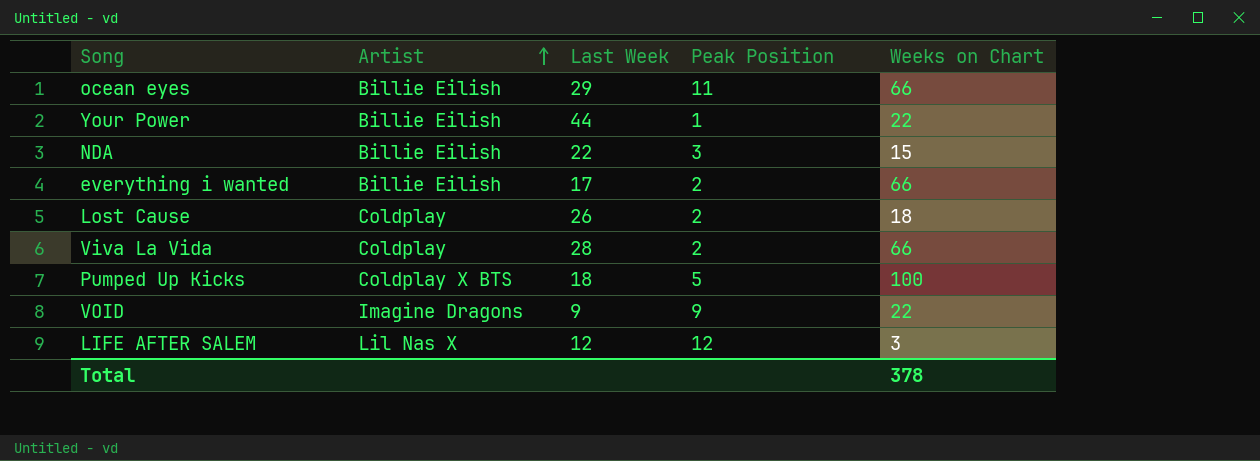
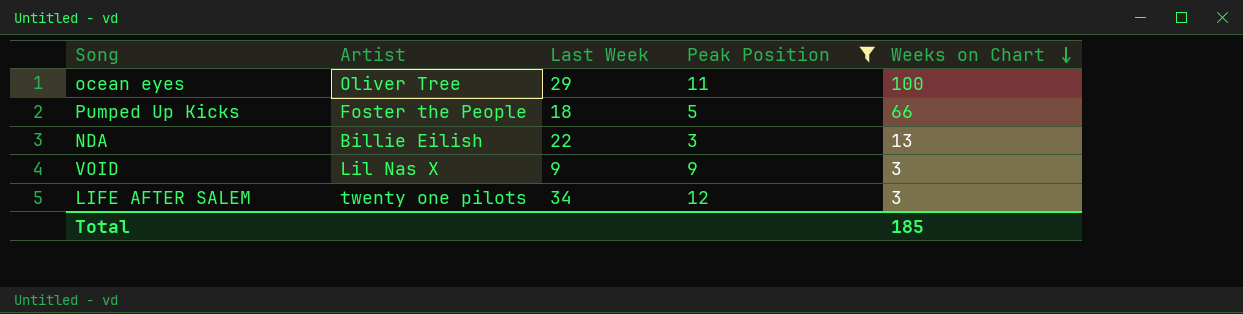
filter: none -> Peak Position >= 3
row order: Artist ascending -> Weeks on Chart descending
ocean eyes | Artist: Billie Eilish -> Oliver Tree
ocean eyes | Weeks on Chart: 66 -> 100
Pumped Up Kicks | Artist: Coldplay X BTS -> Foster the People
Pumped Up Kicks | Weeks on Chart: 100 -> 66
NDA | Weeks on Chart: 15 -> 13
VOID | Artist: Imagine Dragons -> Lil Nas X
VOID | Weeks on Chart: 22 -> 3
LIFE AFTER SALEM | Artist: Lil Nas X -> twenty one pilots
LIFE AFTER SALEM | Last Week: 12 -> 34
Total | Weeks on Chart: 378 -> 185

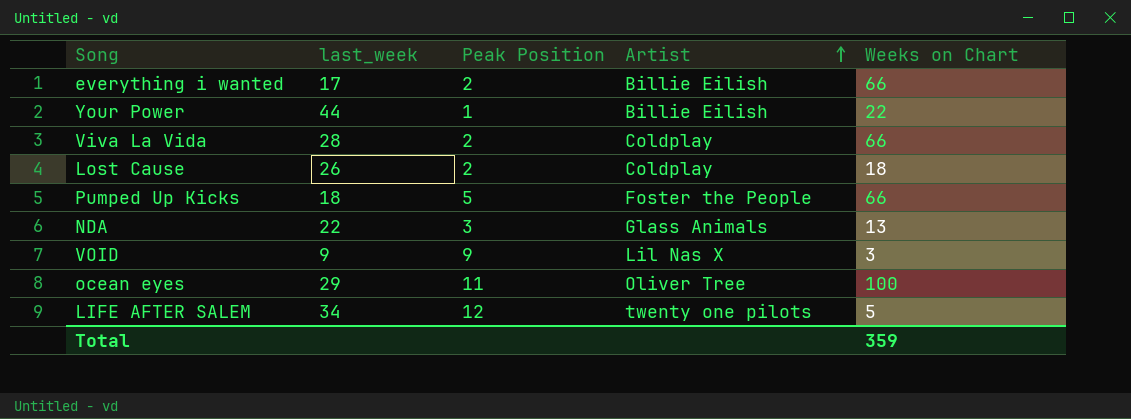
filter: Peak Position >= 3 -> none
row order: Weeks on Chart descending -> Artist ascending
column name: Last Week -> last_week
column Artist | position: 2 -> 4
NDA | Artist: Billie Eilish -> Glass Animals
LIFE AFTER SALEM | Weeks on Chart: 3 -> 5
Total | Weeks on Chart: 185 -> 359

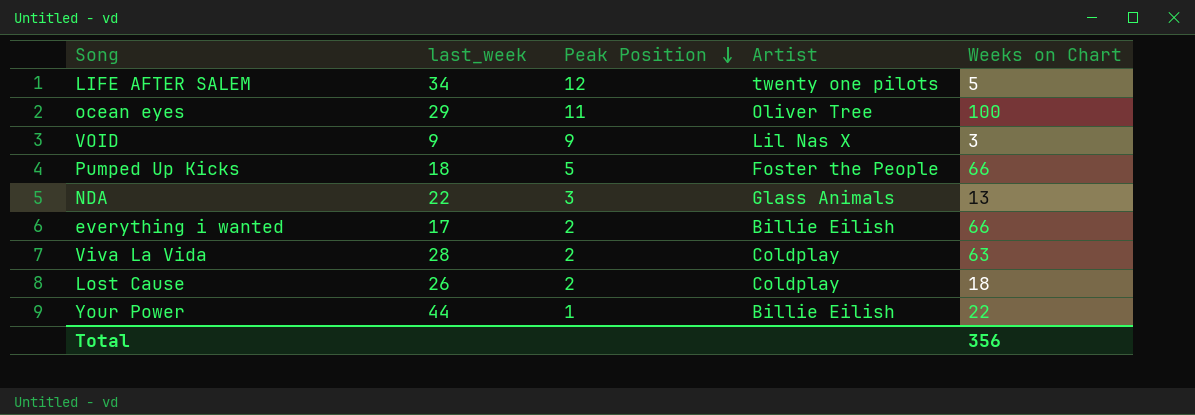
row order: Artist ascending -> Peak Position descending
Viva La Vida | Weeks on Chart: 66 -> 63
Total | Weeks on Chart: 359 -> 356

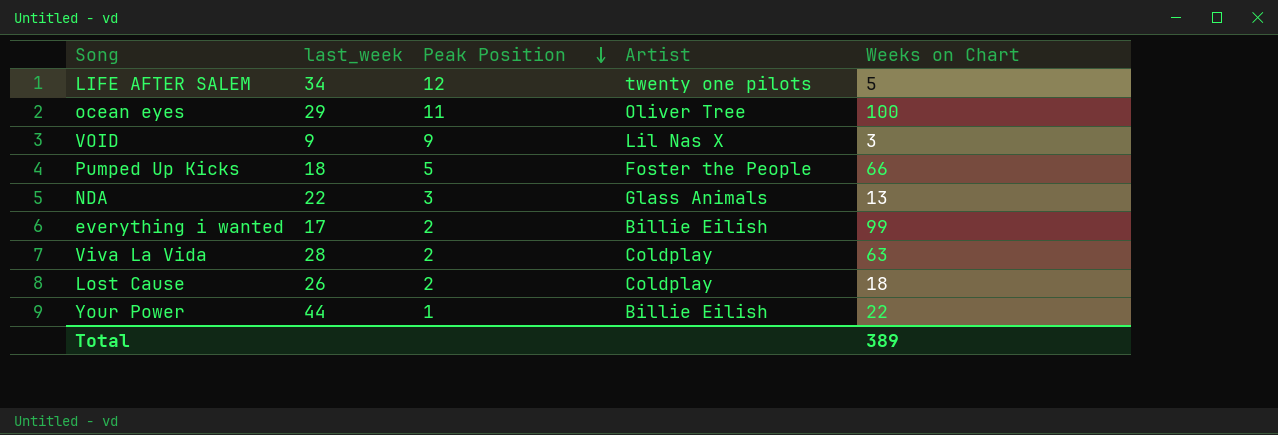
everything i wanted | Weeks on Chart: 66 -> 99
Total | Weeks on Chart: 356 -> 389

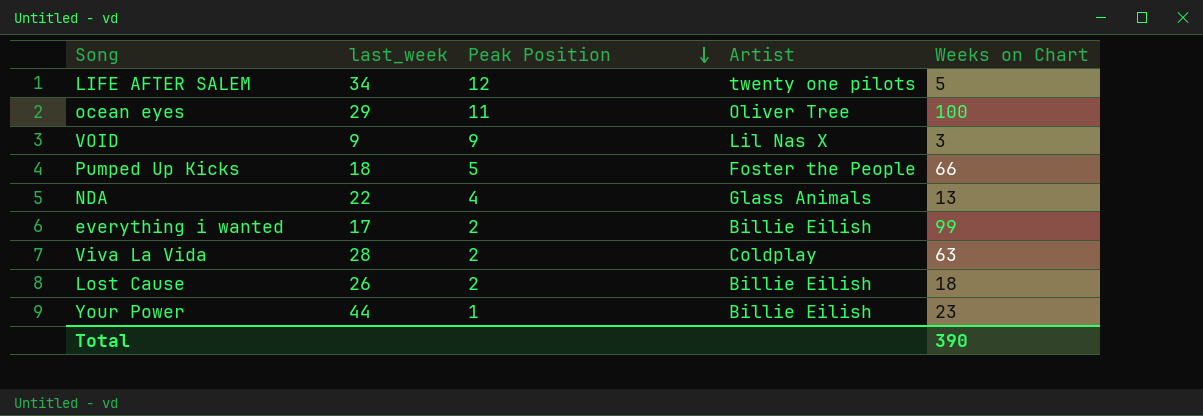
NDA | Peak Position: 3 -> 4
Lost Cause | Artist: Coldplay -> Billie Eilish
Your Power | Weeks on Chart: 22 -> 23
Total | Weeks on Chart: 389 -> 390

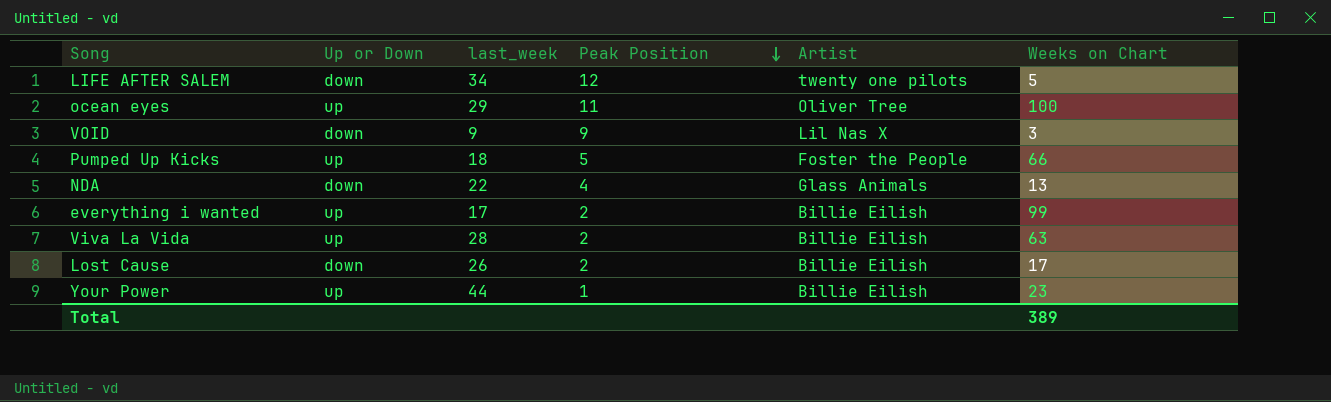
column Up or Down | position: none -> 2
Viva La Vida | Artist: Coldplay -> Billie Eilish
Lost Cause | Weeks on Chart: 18 -> 17
Total | Weeks on Chart: 390 -> 389

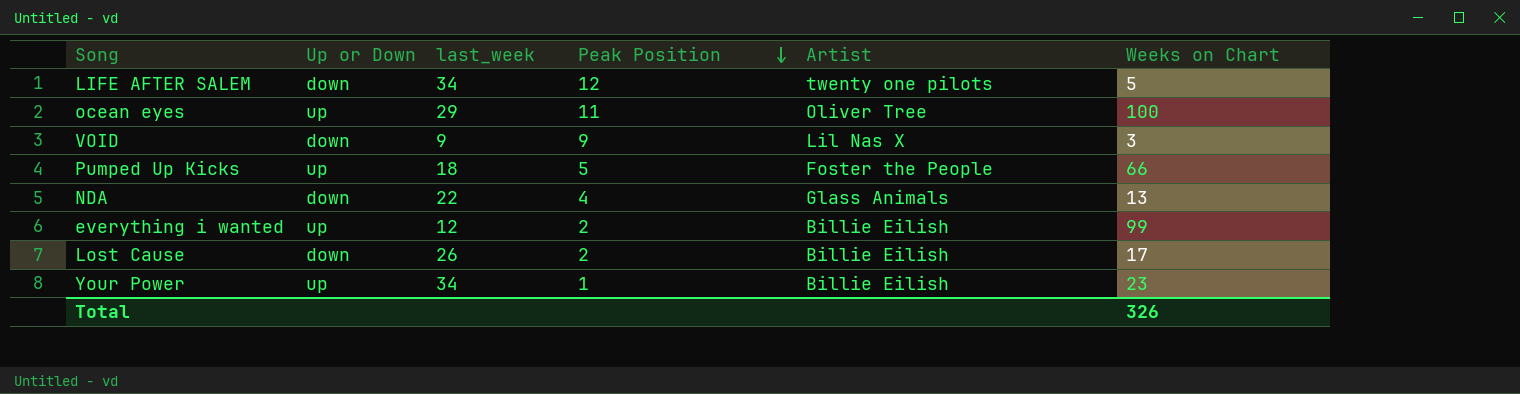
row Viva La Vida: up | 28 | 2 | Billie Eilish | 63 -> none
everything i wanted | last_week: 17 -> 12
Your Power | last_week: 44 -> 34
Total | Weeks on Chart: 389 -> 326

